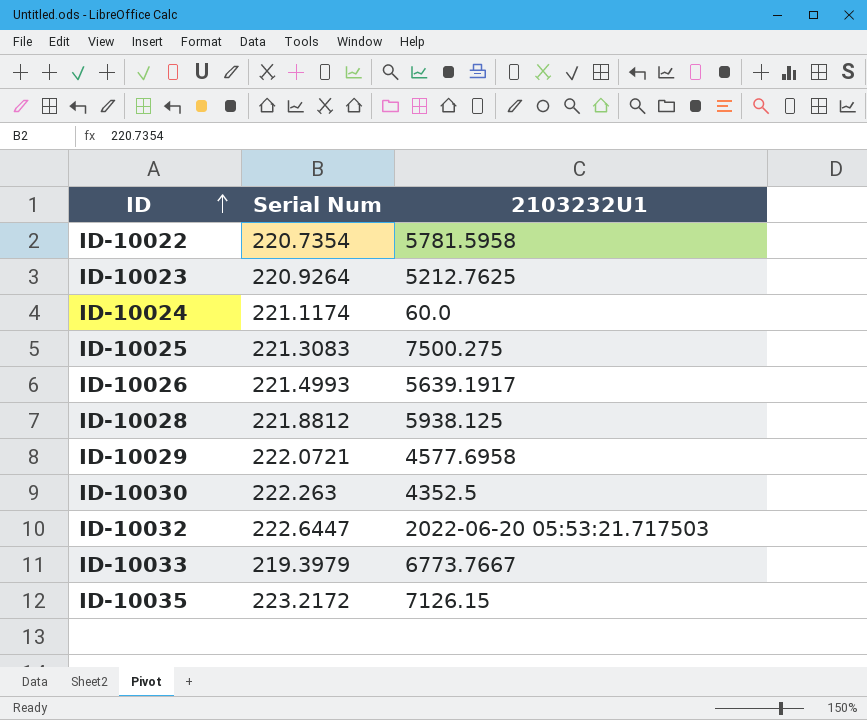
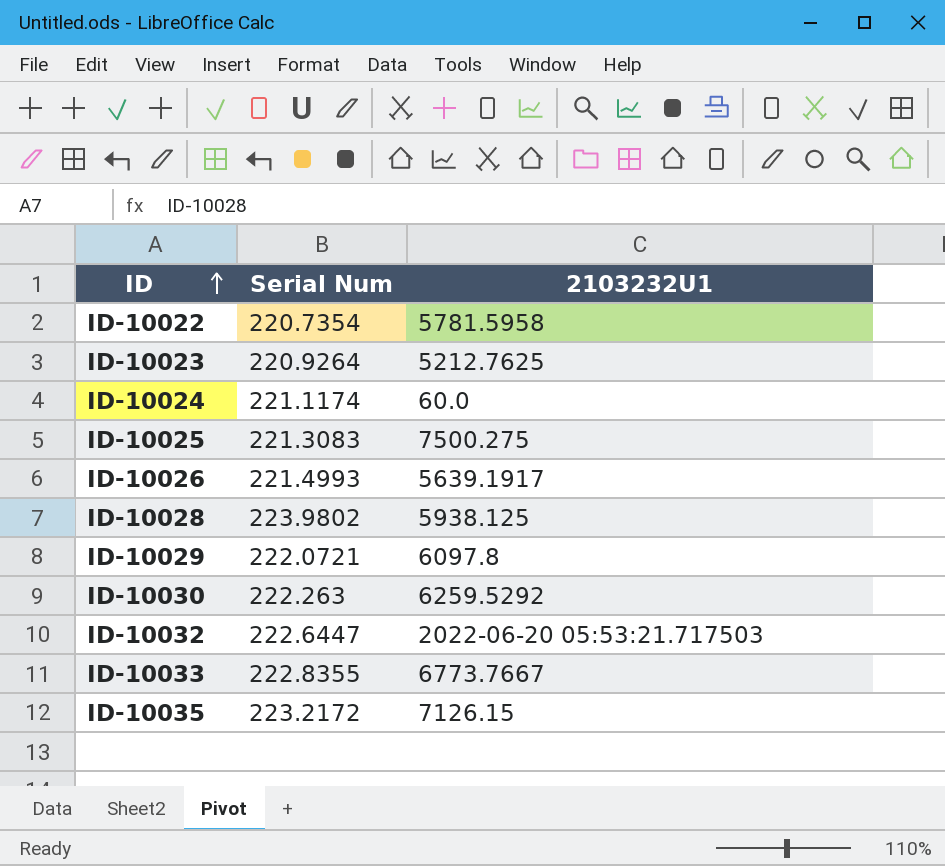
ID-10028 | Serial Num: 221.8812 -> 223.9802
ID-10029 | 2103232U1: 4577.6958 -> 6097.8
ID-10030 | 2103232U1: 4352.5 -> 6259.5292
ID-10033 | Serial Num: 219.3979 -> 222.8355

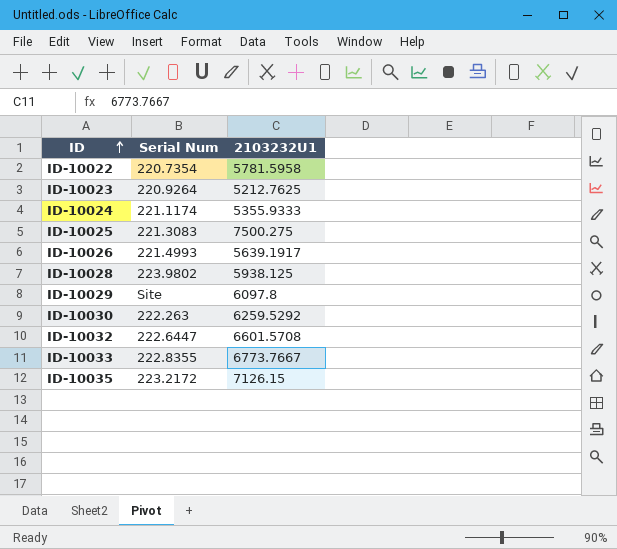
ID-10024 | 2103232U1: 60.0 -> 5355.9333
ID-10029 | Serial Num: 222.0721 -> Site
ID-10032 | 2103232U1: 2022-06-20 05:53:21.717503 -> 6601.5708

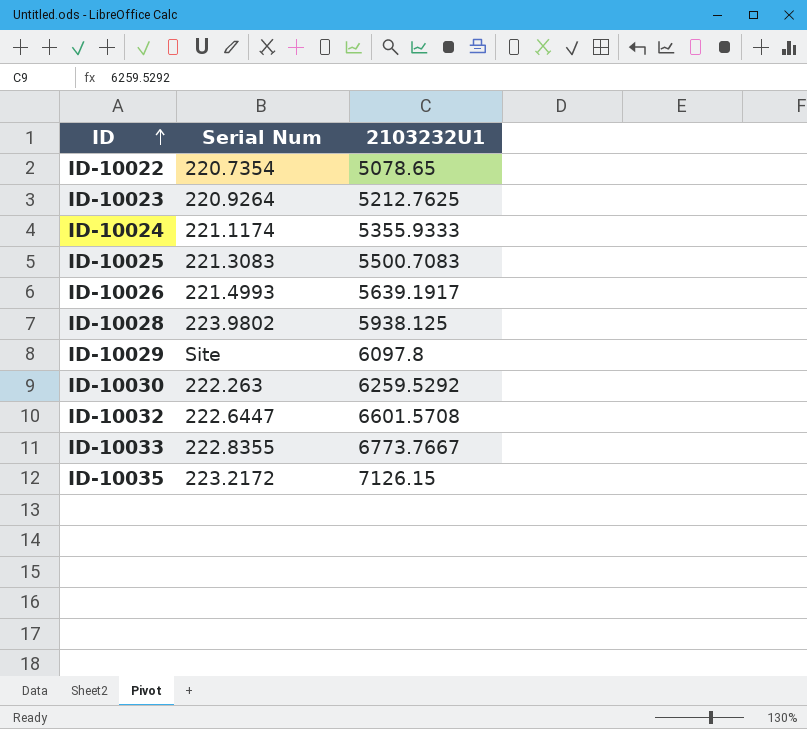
ID-10022 | 2103232U1: 5781.5958 -> 5078.65
ID-10025 | 2103232U1: 7500.275 -> 5500.7083

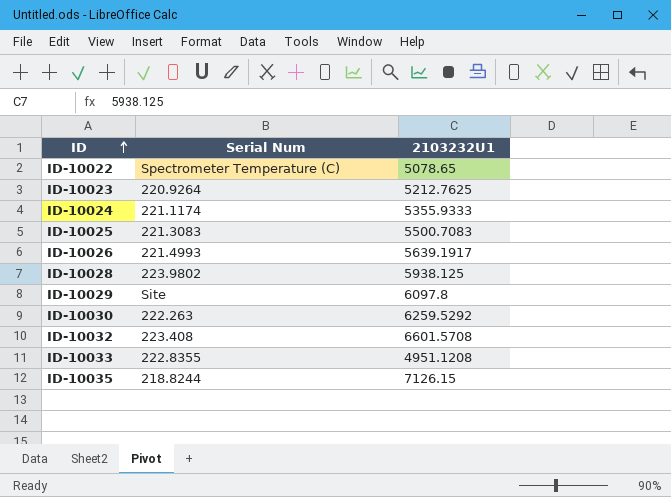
ID-10022 | Serial Num: 220.7354 -> Spectrometer Temperature (C)
ID-10032 | Serial Num: 222.6447 -> 223.408
ID-10033 | 2103232U1: 6773.7667 -> 4951.1208
ID-10035 | Serial Num: 223.2172 -> 218.8244

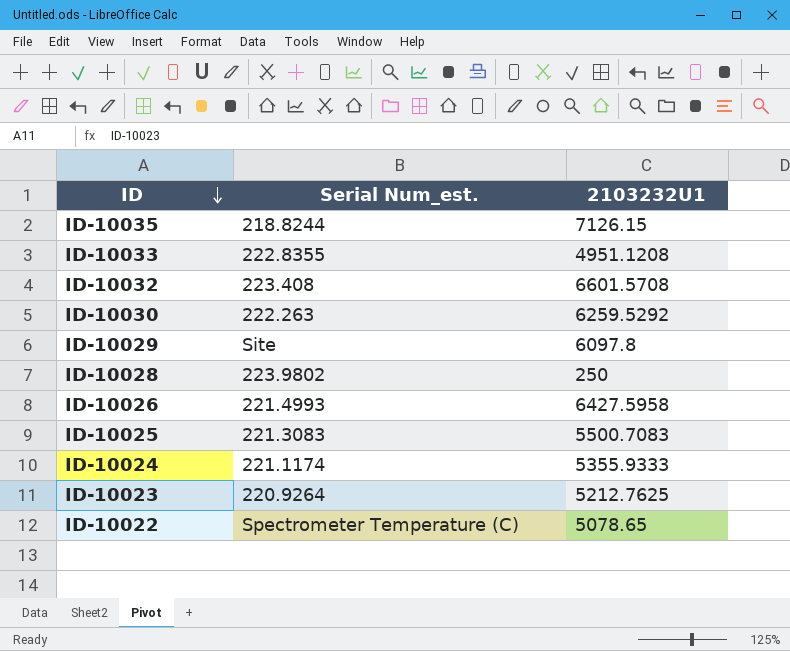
row order: ID ascending -> ID descending
column name: Serial Num -> Serial Num_est.
ID-10028 | 2103232U1: 5938.125 -> 250
ID-10026 | 2103232U1: 5639.1917 -> 6427.5958

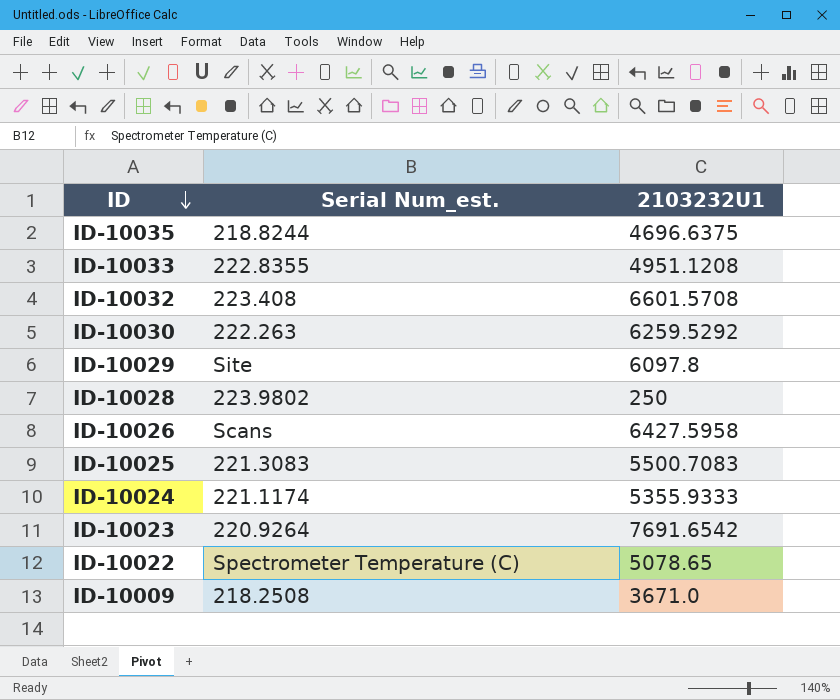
ID-10035 | 2103232U1: 7126.15 -> 4696.6375
ID-10026 | Serial Num_est.: 221.4993 -> Scans
ID-10023 | 2103232U1: 5212.7625 -> 7691.6542
row ID-10009: none -> 218.2508 | 3671.0

